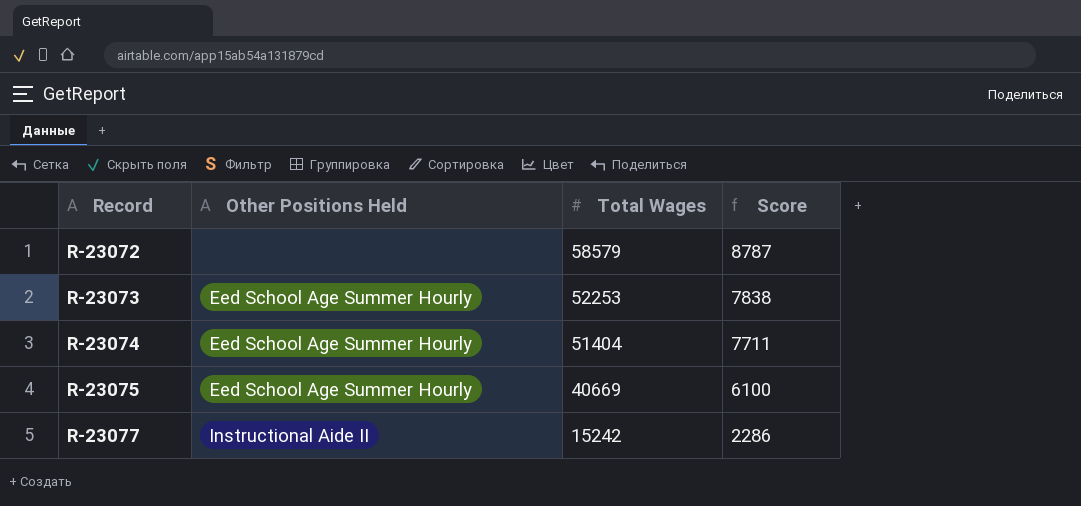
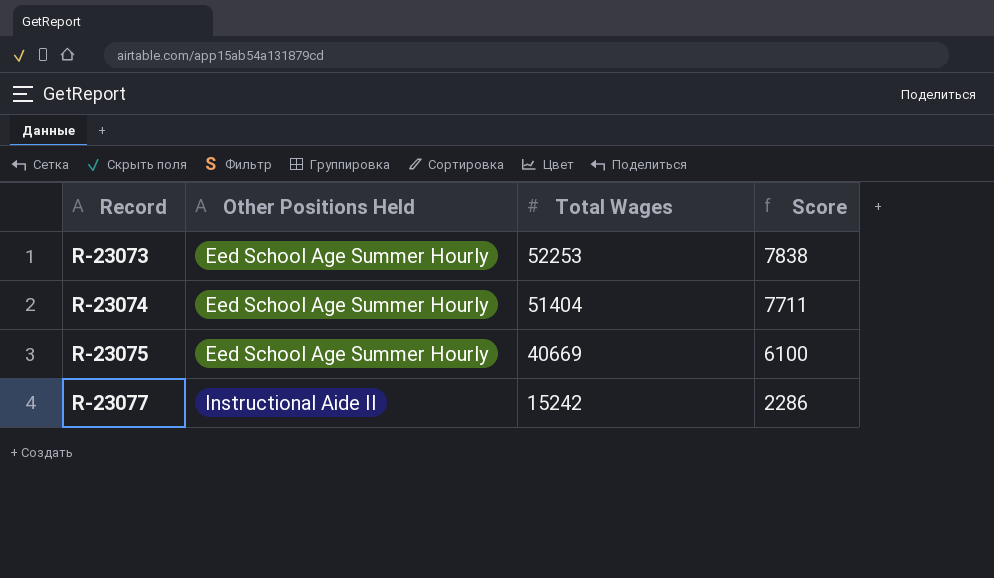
row R-23072: none | 58579 | 8787 -> none

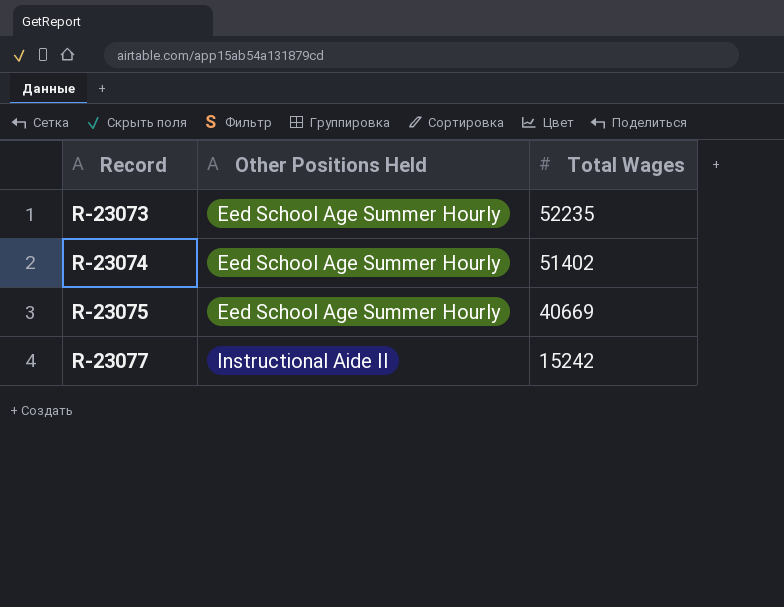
column Score | formula: [Total Wages] * 0.15 -> none
R-23073 | Total Wages: 52253 -> 52235
R-23074 | Total Wages: 51404 -> 51402

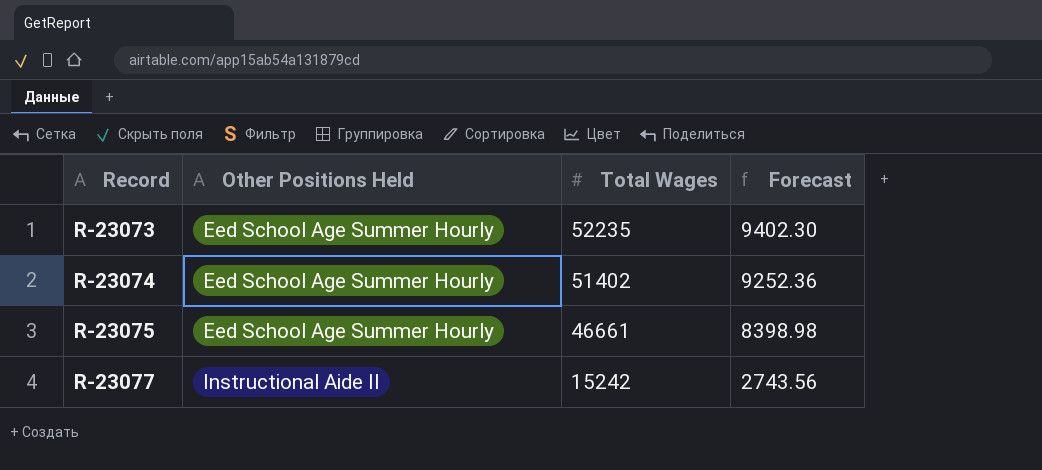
column Forecast | formula: none -> [Total Wages] * 0.18
R-23075 | Total Wages: 40669 -> 46661

